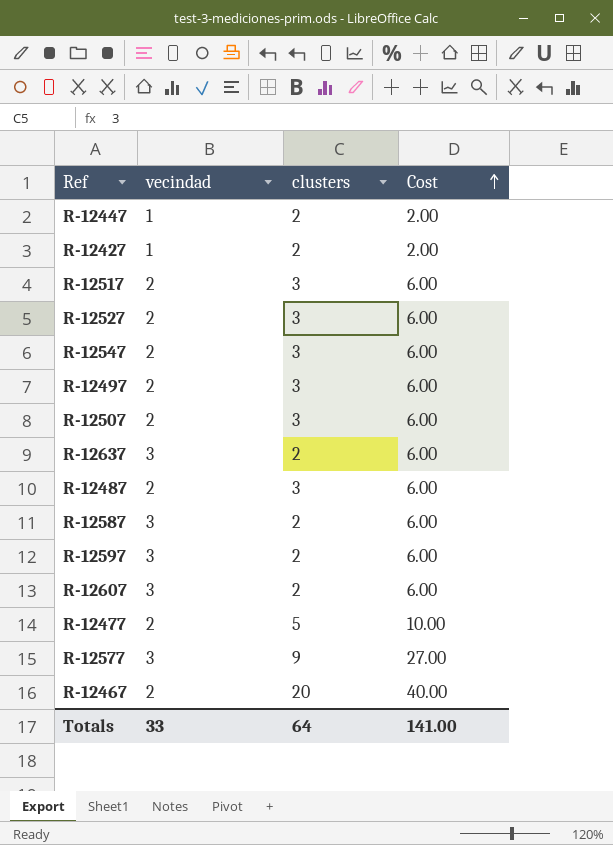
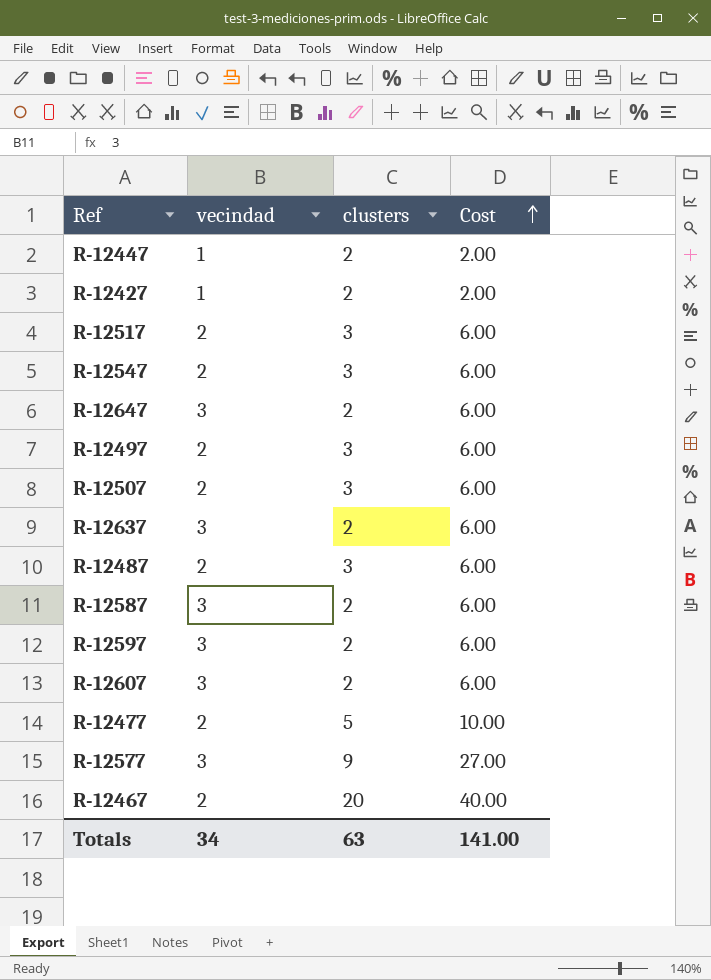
row R-12527: 2 | 3 | 6.00 -> none
row R-12647: none -> 3 | 2 | 6.00
Totals | vecindad: 33 -> 34
Totals | clusters: 64 -> 63

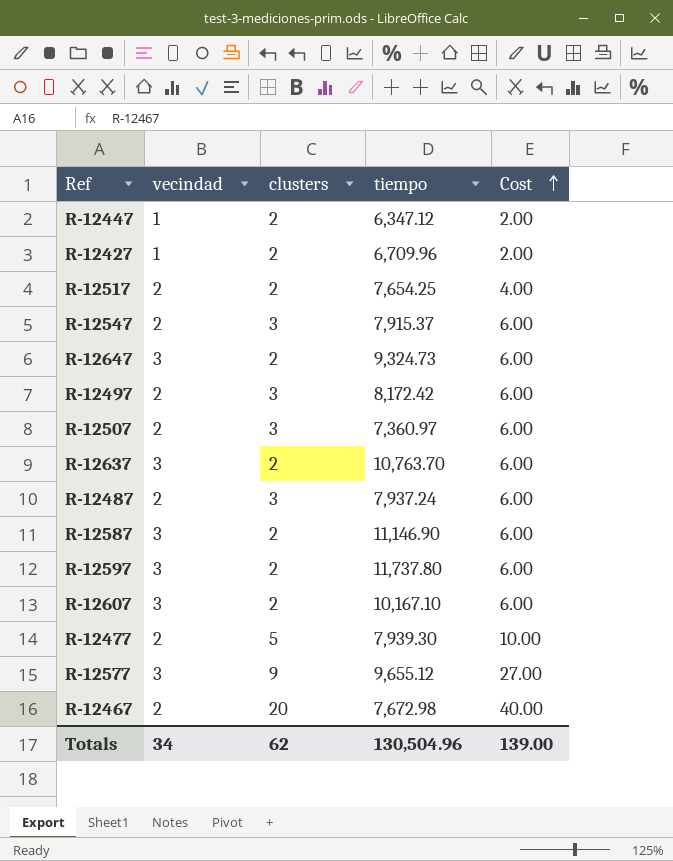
column tiempo | position: none -> 4
R-12517 | clusters: 3 -> 2
R-12517 | Cost: 6.00 -> 4.00
Totals | clusters: 63 -> 62
Totals | Cost: 141.00 -> 139.00

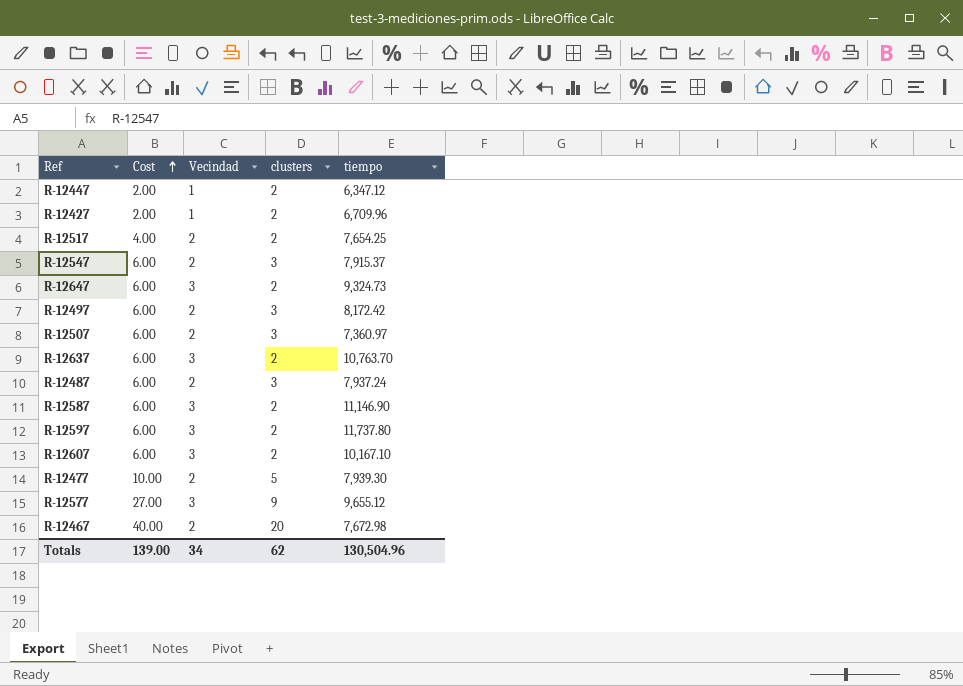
column Cost | position: 5 -> 2
column name: vecindad -> Vecindad

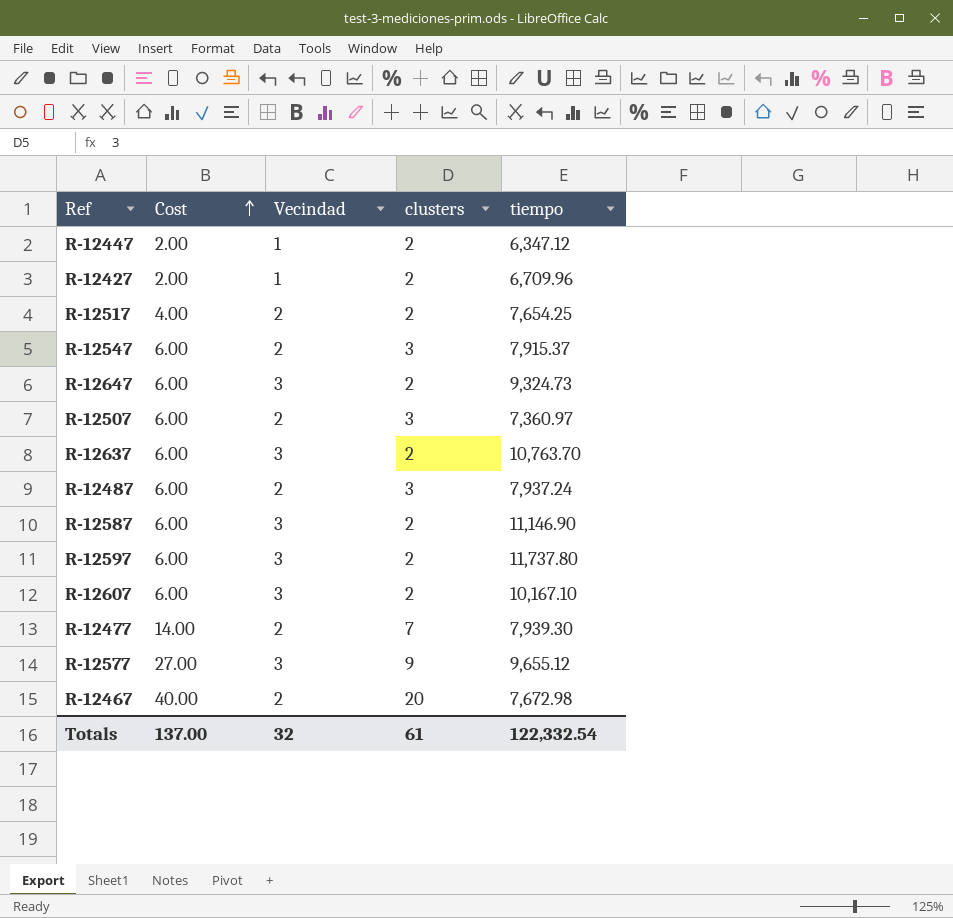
row R-12497: 6.00 | 2 | 3 | 8,172.42 -> none
R-12477 | Cost: 10.00 -> 14.00
R-12477 | clusters: 5 -> 7
Totals | Cost: 139.00 -> 137.00
Totals | Vecindad: 34 -> 32
Totals | clusters: 62 -> 61
Totals | tiempo: 130,504.96 -> 122,332.54

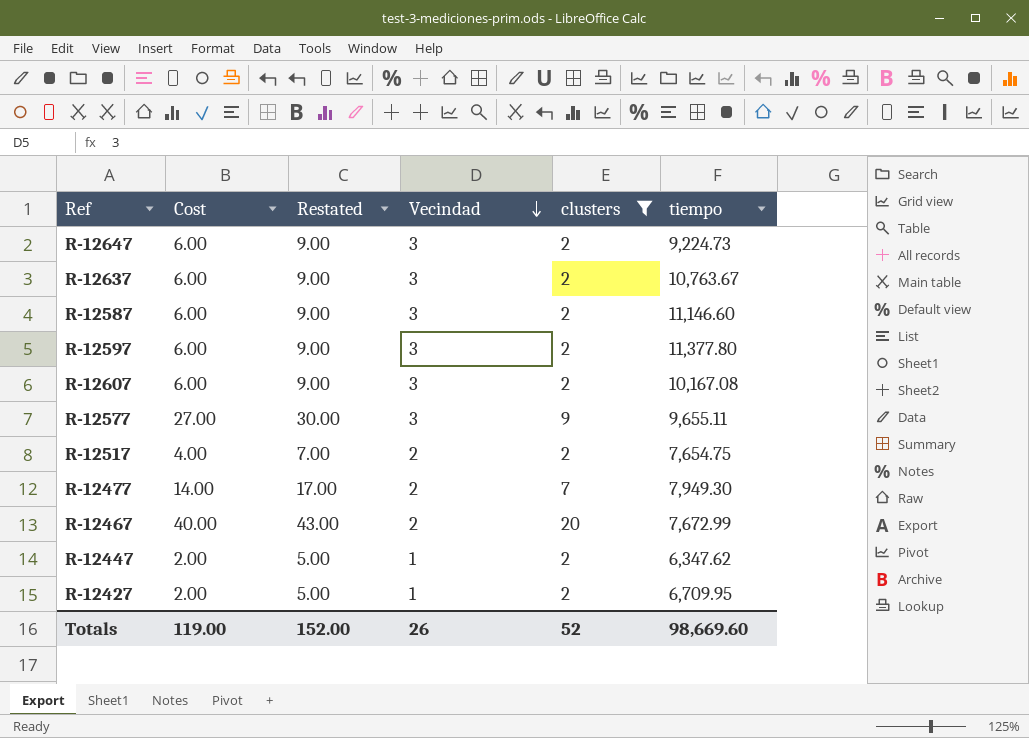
filter: none -> clusters != 3
row order: Cost ascending -> Vecindad descending
column Restated | formula: none -> [Cost] + 3
R-12647 | tiempo: 9,324.73 -> 9,224.73
R-12637 | tiempo: 10,763.70 -> 10,763.67
R-12587 | tiempo: 11,146.90 -> 11,146.60
R-12597 | tiempo: 11,737.80 -> 11,377.80
R-12607 | tiempo: 10,167.10 -> 10,167.08
R-12577 | tiempo: 9,655.12 -> 9,655.11
R-12517 | tiempo: 7,654.25 -> 7,654.75
R-12477 | tiempo: 7,939.30 -> 7,949.30
R-12467 | tiempo: 7,672.98 -> 7,672.99
R-12447 | tiempo: 6,347.12 -> 6,347.62
R-12427 | tiempo: 6,709.96 -> 6,709.95
Totals | Cost: 137.00 -> 119.00
Totals | Vecindad: 32 -> 26
Totals | clusters: 61 -> 52
Totals | tiempo: 122,332.54 -> 98,669.60

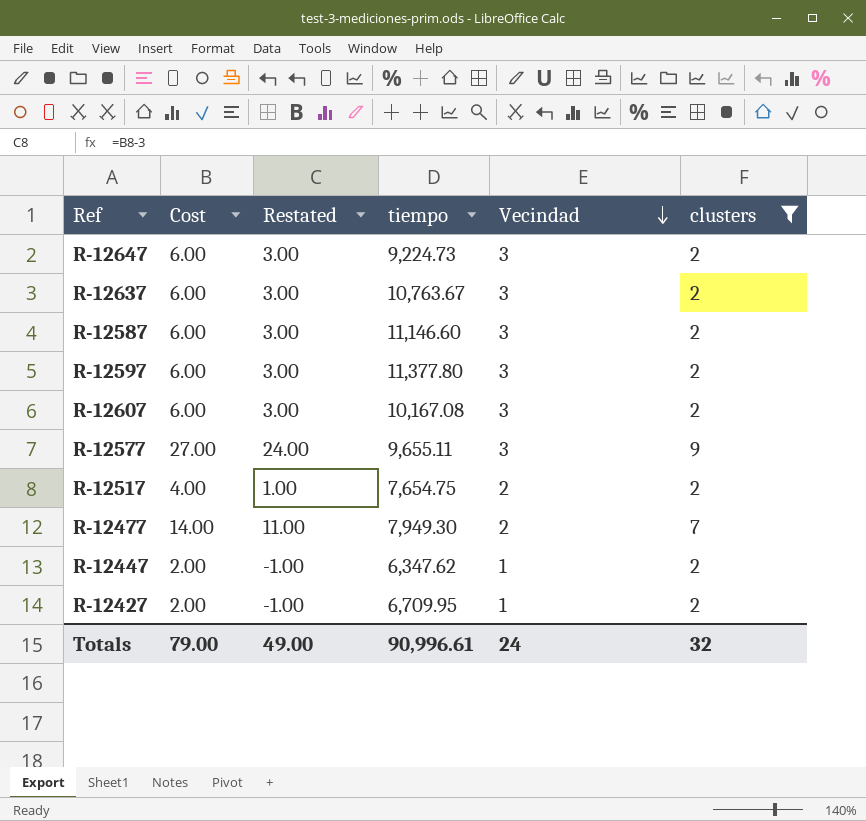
column Restated | formula: [Cost] + 3 -> [Cost] - 3
column tiempo | position: 6 -> 4
row R-12467: 40.00 | 43.00 | 2 | 20 | 7,672.99 -> none
Totals | Cost: 119.00 -> 79.00
Totals | Restated: 152.00 -> 49.00
Totals | tiempo: 98,669.60 -> 90,996.61
Totals | Vecindad: 26 -> 24
Totals | clusters: 52 -> 32

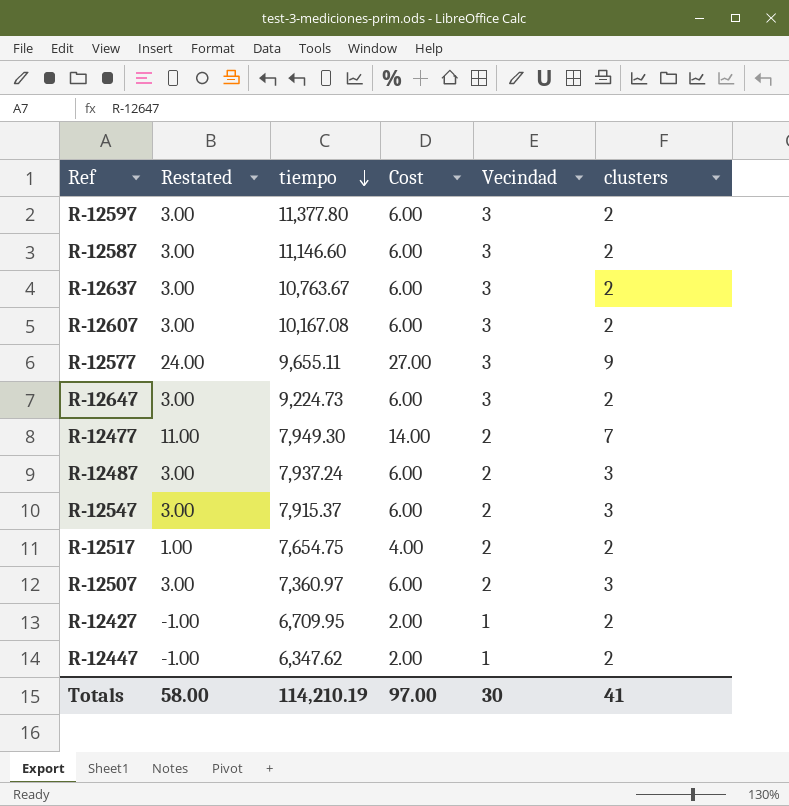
filter: clusters != 3 -> none
row order: Vecindad descending -> tiempo descending
column Cost | position: 2 -> 4
Totals | Restated: 49.00 -> 58.00
Totals | tiempo: 90,996.61 -> 114,210.19
Totals | Cost: 79.00 -> 97.00
Totals | Vecindad: 24 -> 30
Totals | clusters: 32 -> 41

